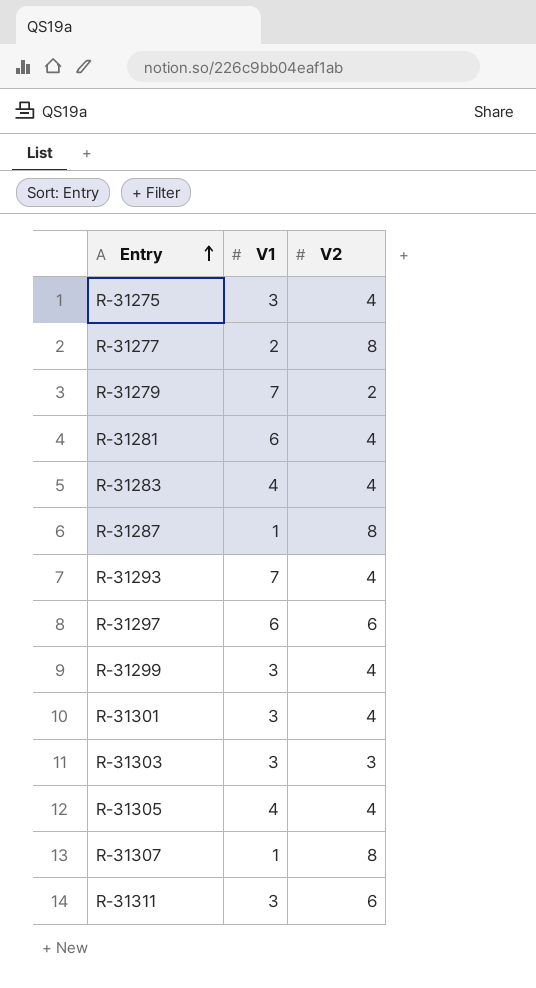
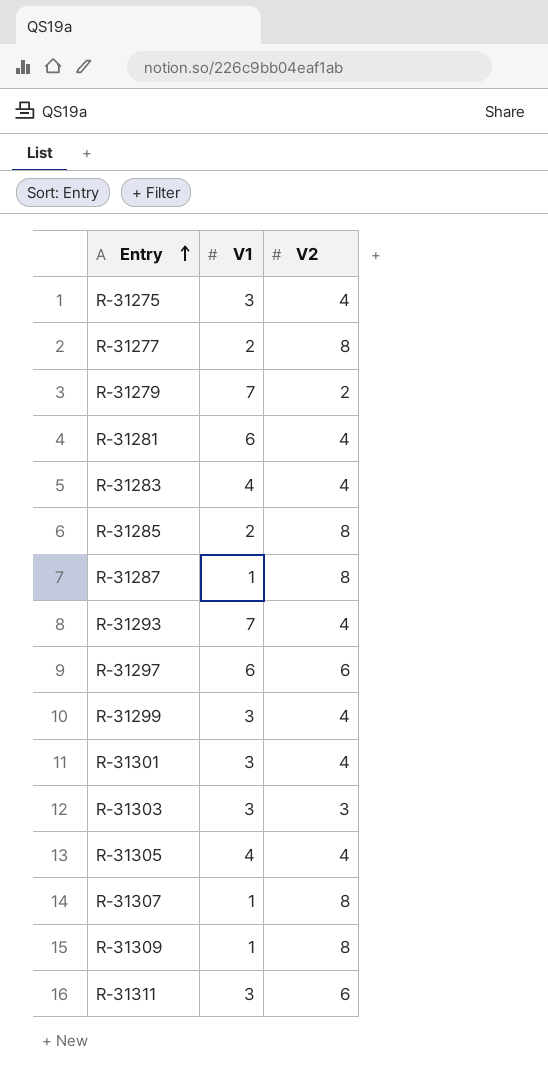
row R-31285: none -> 2 | 8
row R-31309: none -> 1 | 8

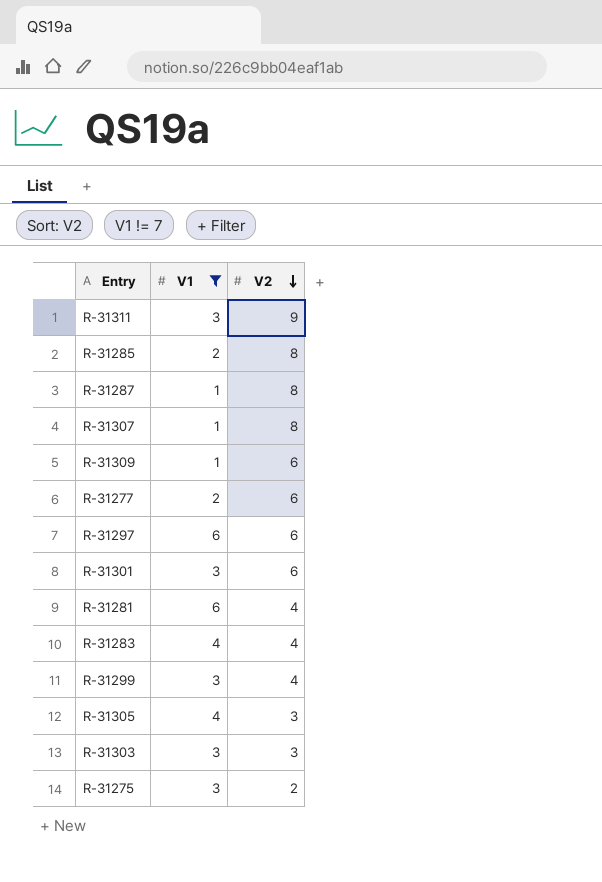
filter: none -> V1 != 7
row order: Entry ascending -> V2 descending
R-31311 | V2: 6 -> 9
R-31309 | V2: 8 -> 6
R-31277 | V2: 8 -> 6
R-31301 | V2: 4 -> 6
R-31305 | V2: 4 -> 3
R-31275 | V2: 4 -> 2

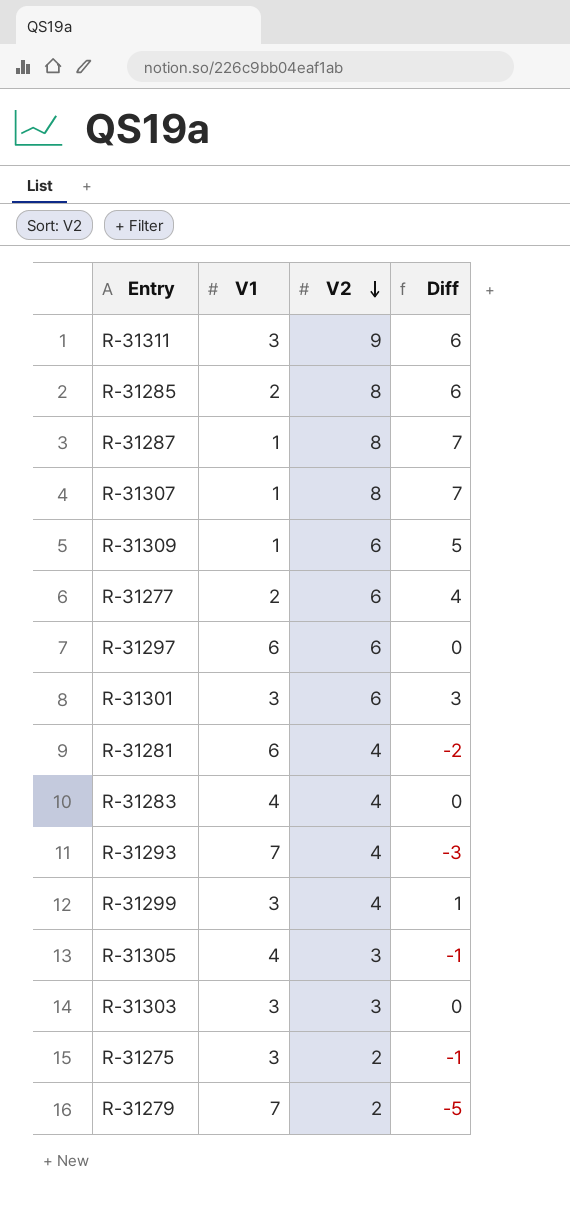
filter: V1 != 7 -> none
column Diff | formula: none -> [V2] - [V1]

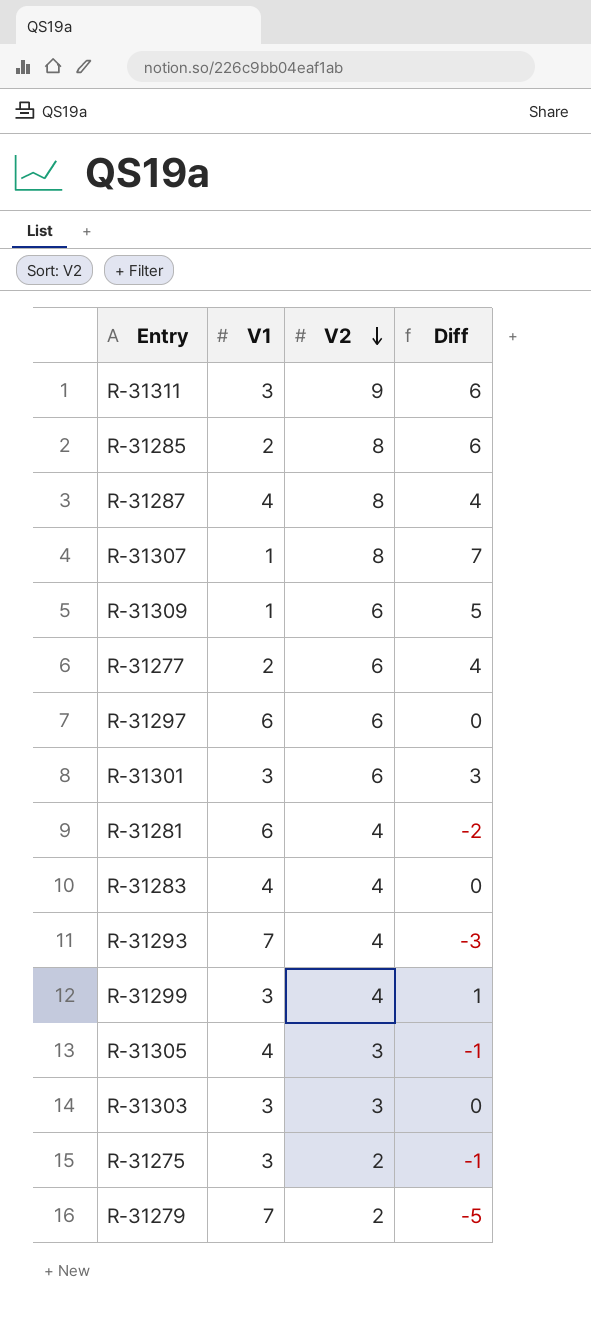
R-31287 | V1: 1 -> 4
R-31287 | Diff: 7 -> 4

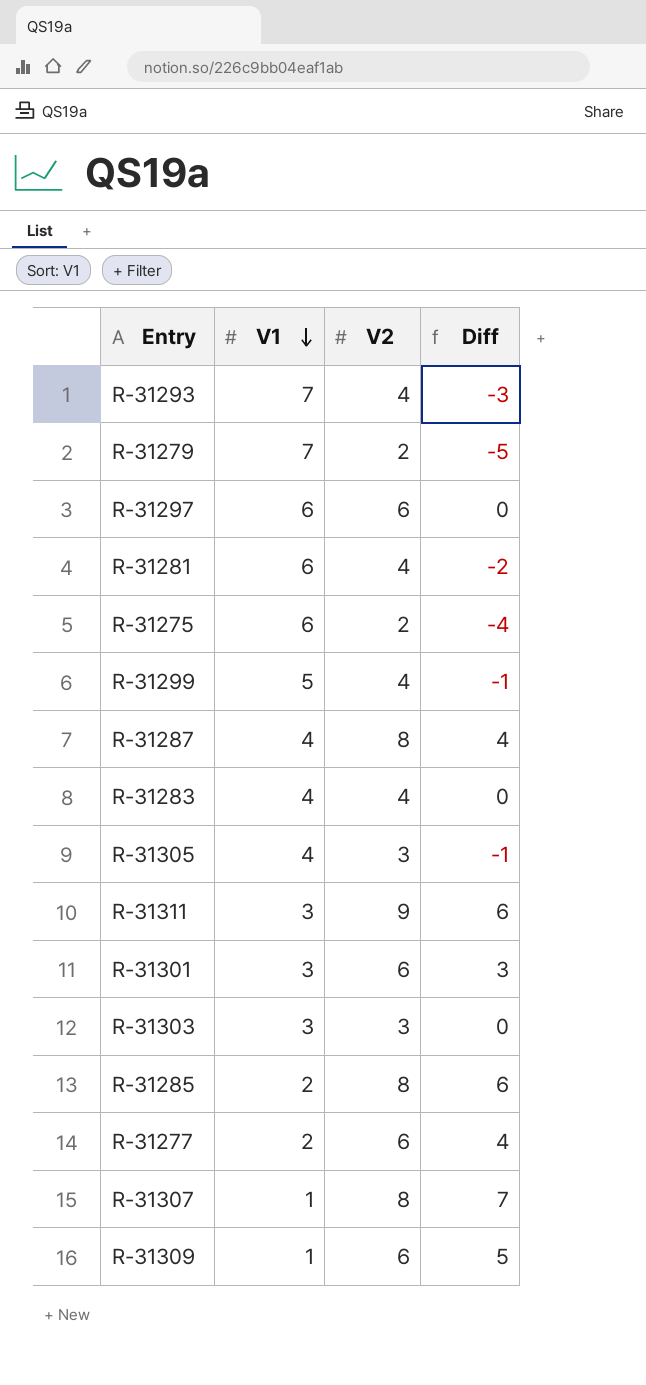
row order: V2 descending -> V1 descending
R-31275 | V1: 3 -> 6
R-31275 | Diff: -1 -> -4
R-31299 | V1: 3 -> 5
R-31299 | Diff: 1 -> -1

